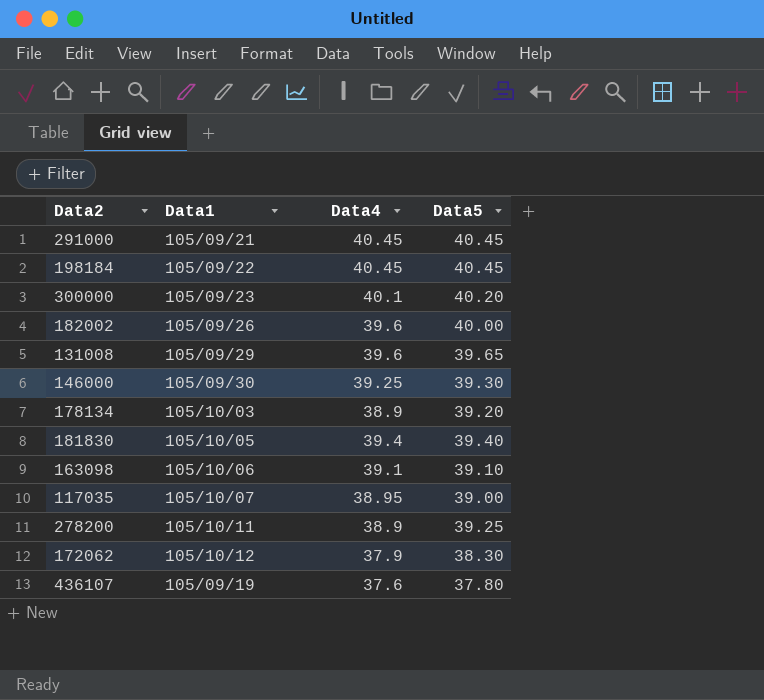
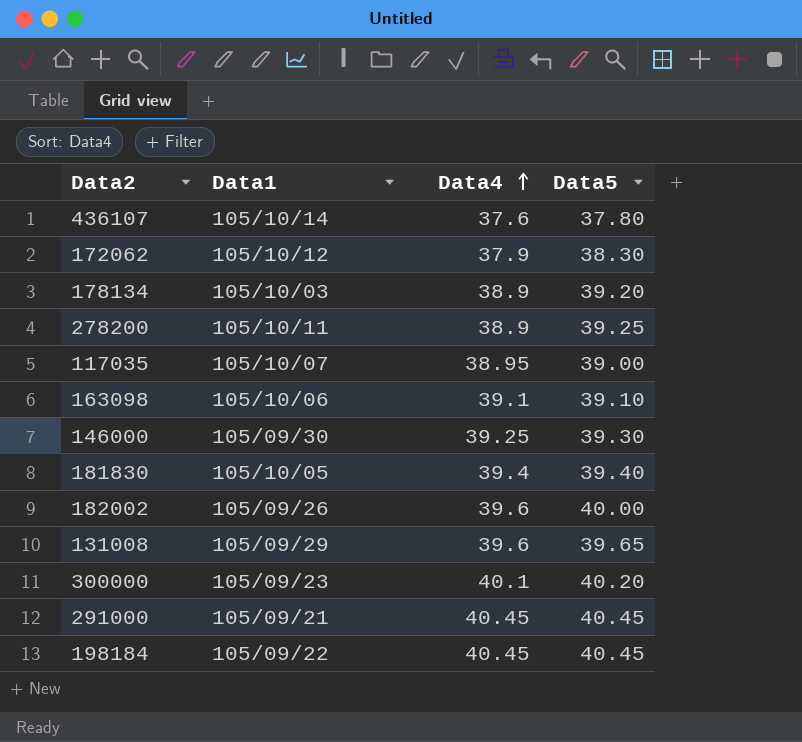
row order: none -> Data4 ascending
436107 | Data1: 105/09/19 -> 105/10/14

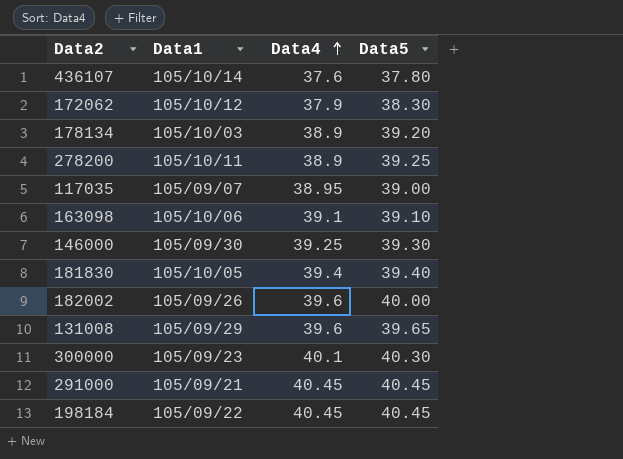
117035 | Data1: 105/10/07 -> 105/09/07
300000 | Data5: 40.20 -> 40.30

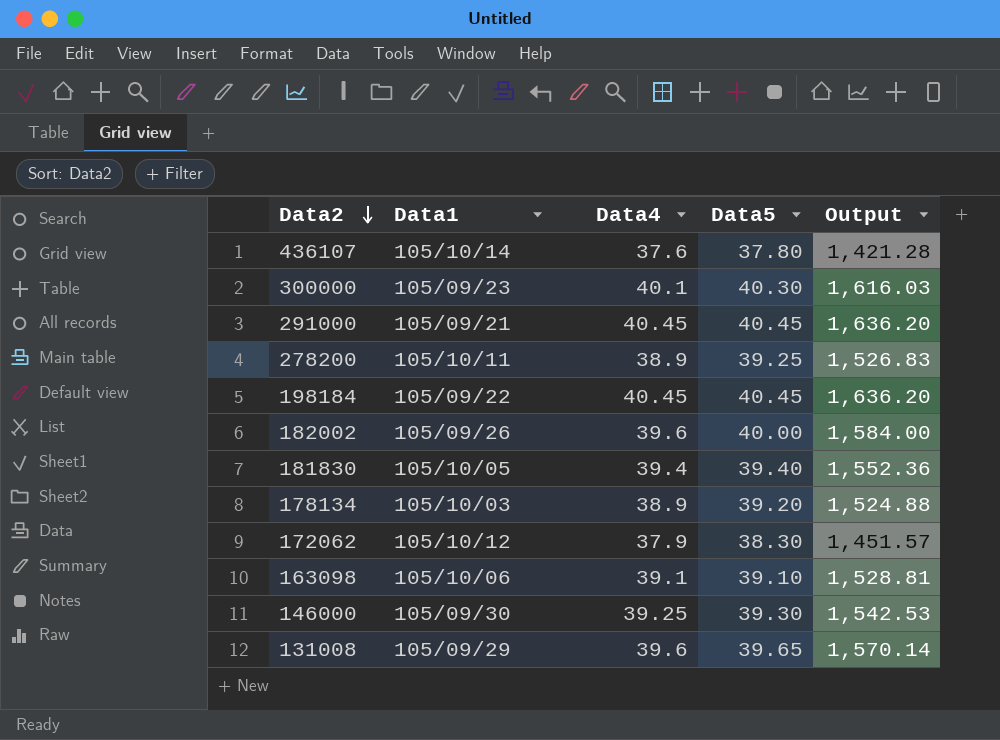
row order: Data4 ascending -> Data2 descending
column Output | formula: none -> [Data4] * [Data5]
row 117035: 105/09/07 | 38.95 | 39.00 -> none

